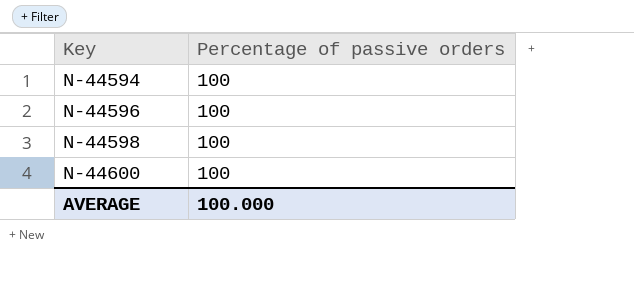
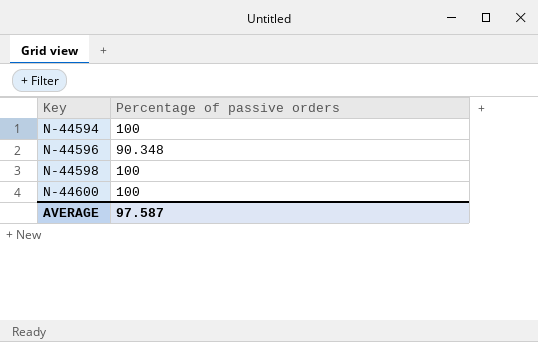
N-44596 | Percentage of passive orders: 100 -> 90.348
AVERAGE | Percentage of passive orders: 100.000 -> 97.587

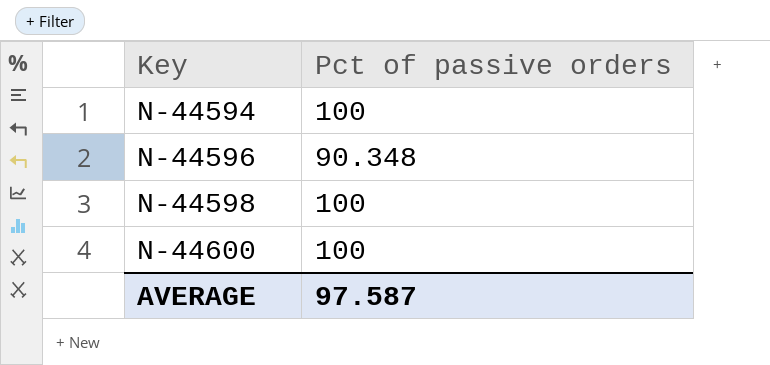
column name: Percentage of passive orders -> Pct of passive orders

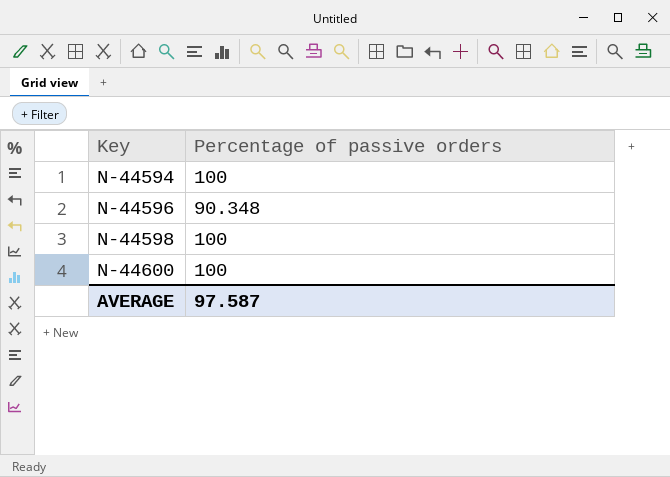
column name: Pct of passive orders -> Percentage of passive orders

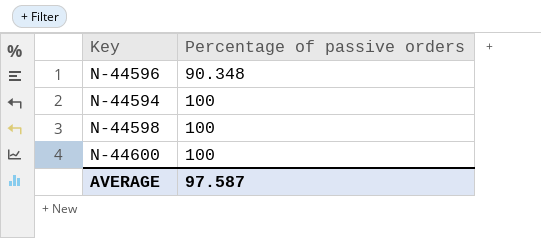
row order: Key ascending -> Percentage of passive orders ascending

